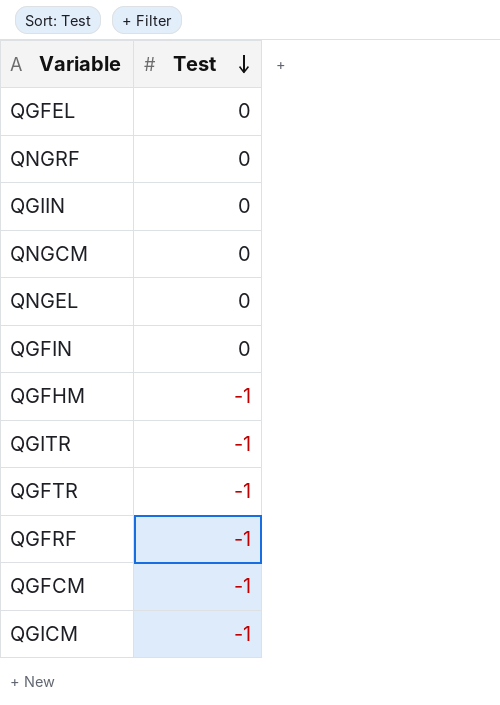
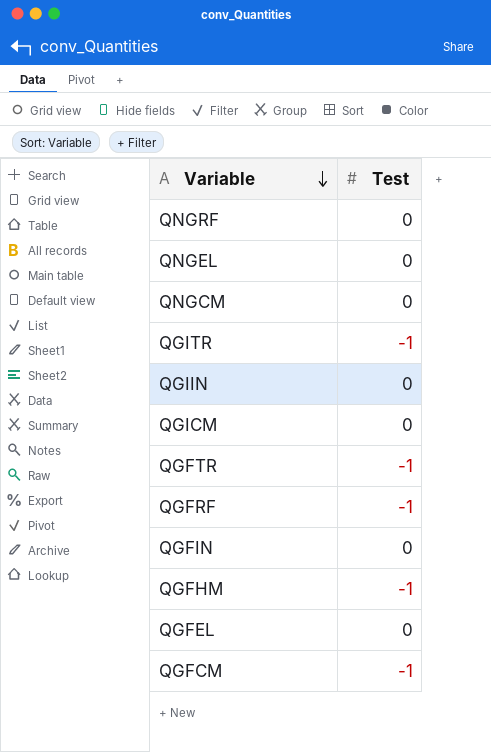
row order: Test descending -> Variable descending
QGICM | Test: -1 -> 0

